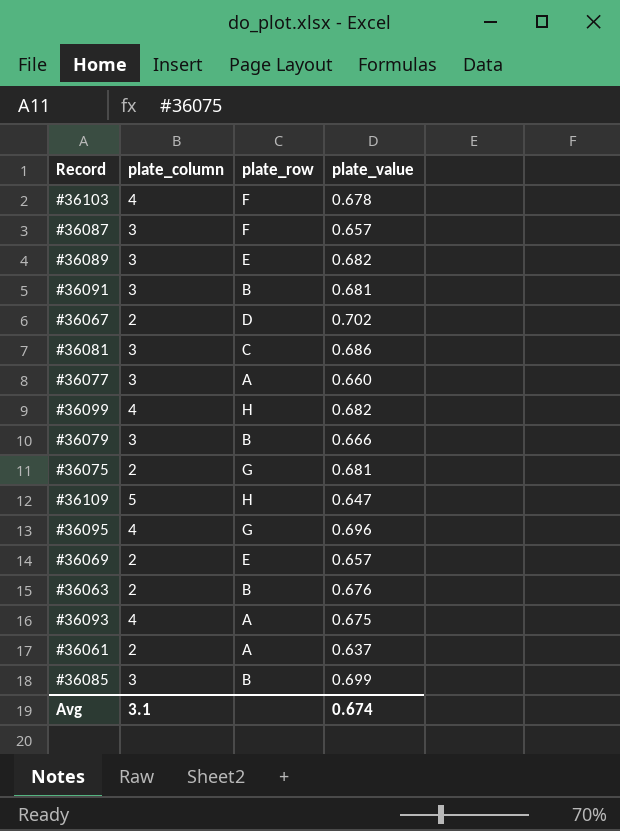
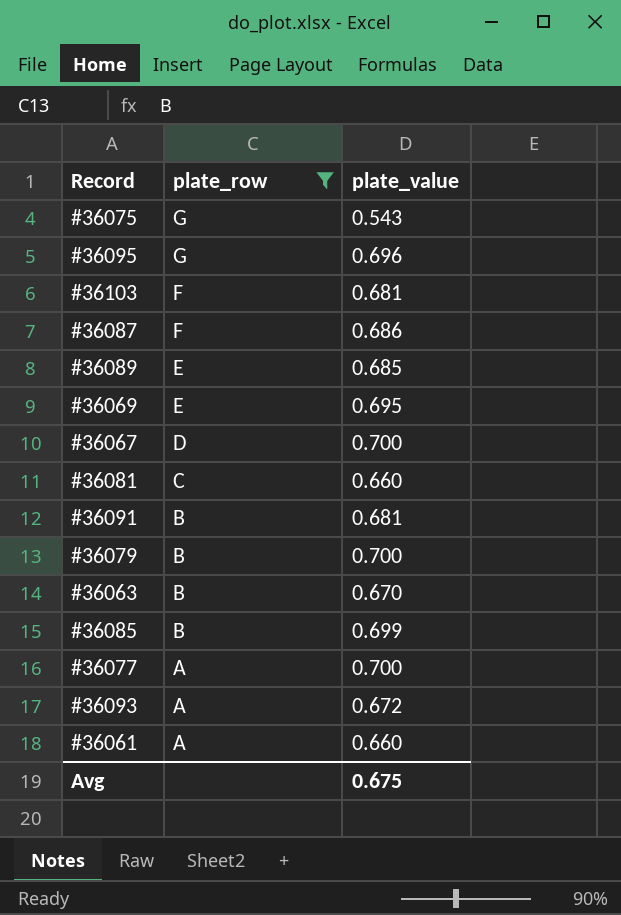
filter: none -> plate_row != H
row order: none -> plate_row descending
column plate_column | position: 2 -> none
#36075 | plate_value: 0.681 -> 0.543
#36103 | plate_value: 0.678 -> 0.681
#36087 | plate_value: 0.657 -> 0.686
#36089 | plate_value: 0.682 -> 0.685
#36069 | plate_value: 0.657 -> 0.695
#36067 | plate_value: 0.702 -> 0.700
#36081 | plate_value: 0.686 -> 0.660
#36079 | plate_value: 0.666 -> 0.700
#36063 | plate_value: 0.676 -> 0.670
#36077 | plate_value: 0.660 -> 0.700
#36093 | plate_value: 0.675 -> 0.672
#36061 | plate_value: 0.637 -> 0.660
Avg | plate_value: 0.674 -> 0.675

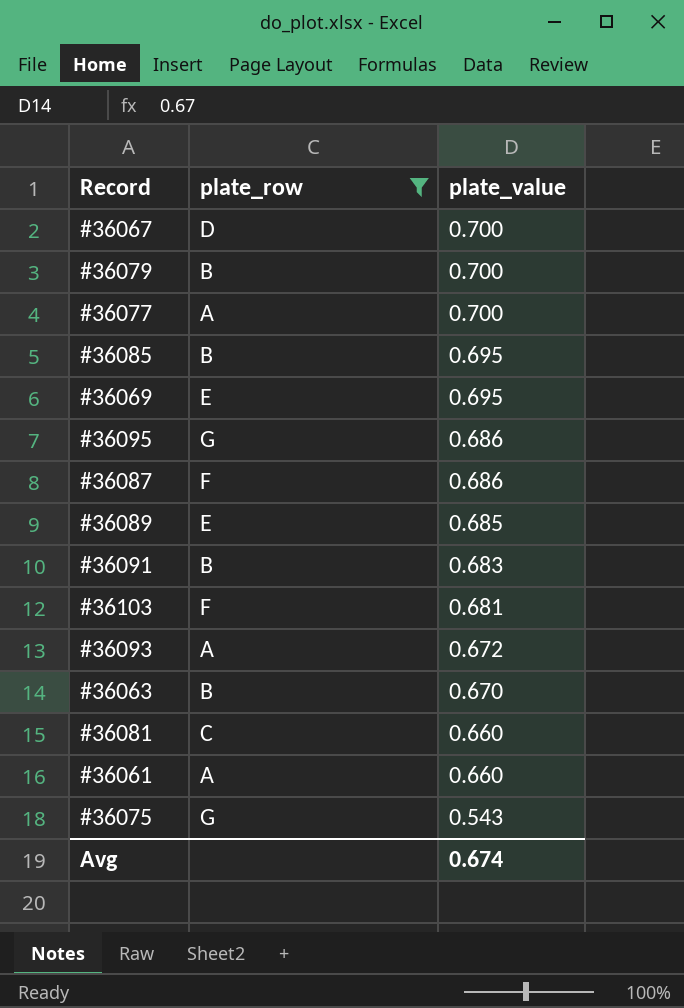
row order: plate_row descending -> plate_value descending
#36085 | plate_value: 0.699 -> 0.695
#36095 | plate_value: 0.696 -> 0.686
#36091 | plate_value: 0.681 -> 0.683
Avg | plate_value: 0.675 -> 0.674

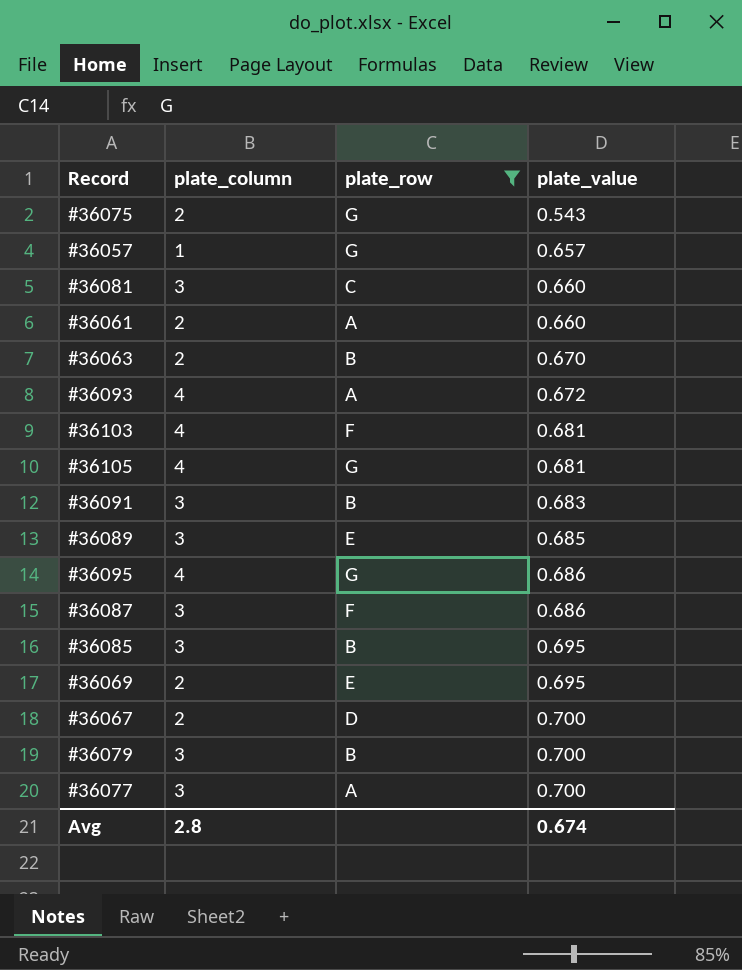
row order: plate_value descending -> plate_value ascending
column plate_column | position: none -> 2
row #36057: none -> 1 | G | 0.657
row #36105: none -> 4 | G | 0.681

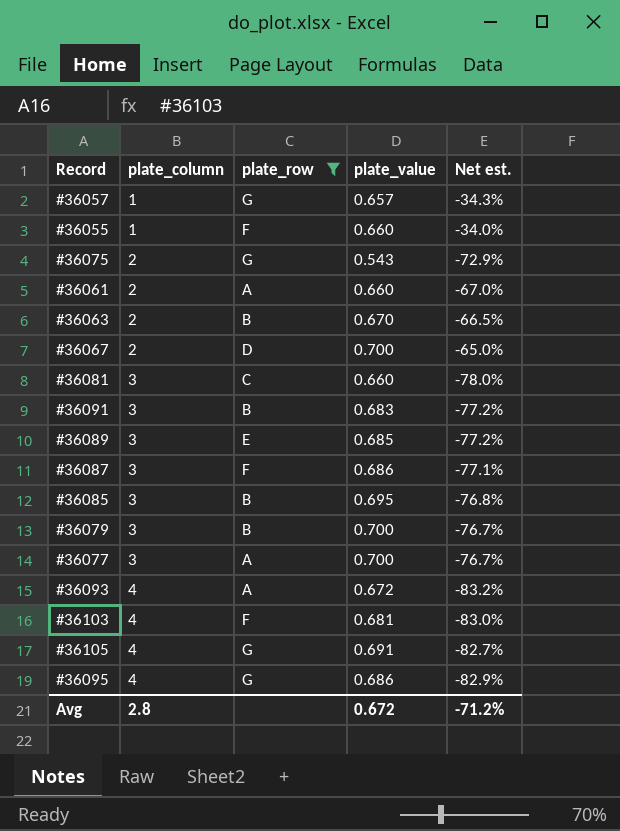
row order: plate_value ascending -> plate_column ascending
column Net est. | formula: none -> ([plate_value] - [plate_column]) / [plate_column]
row #36069: 2 | E | 0.695 -> none
row #36055: none -> 1 | F | 0.660 | -34.0%
#36105 | plate_value: 0.681 -> 0.691
Avg | plate_value: 0.674 -> 0.672

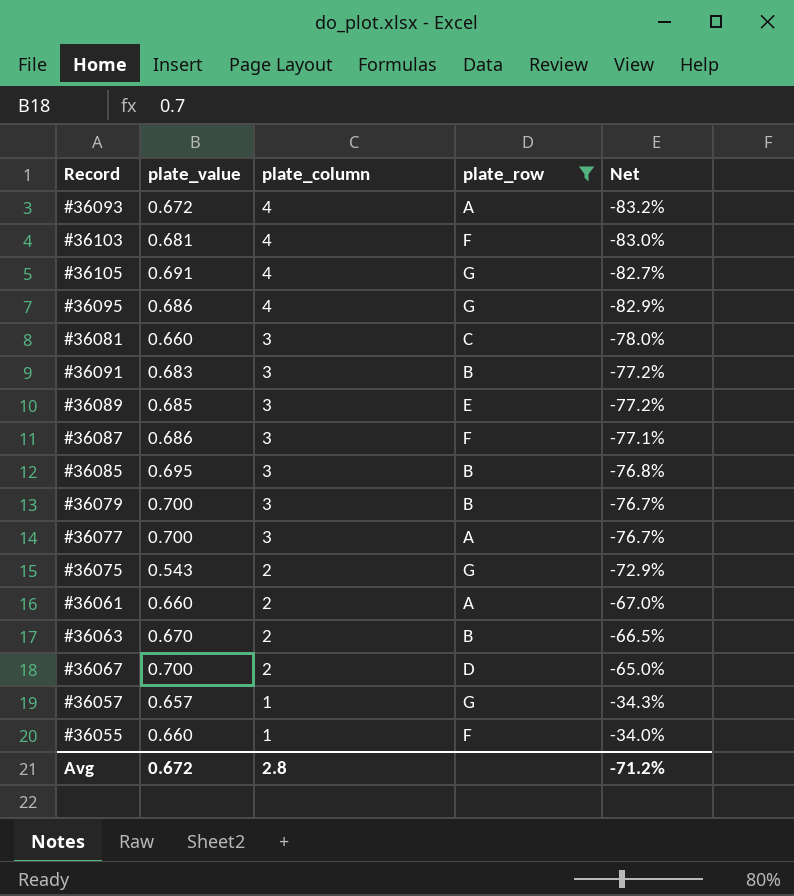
row order: plate_column ascending -> plate_column descending
column plate_value | position: 4 -> 2
column name: Net est. -> Net

